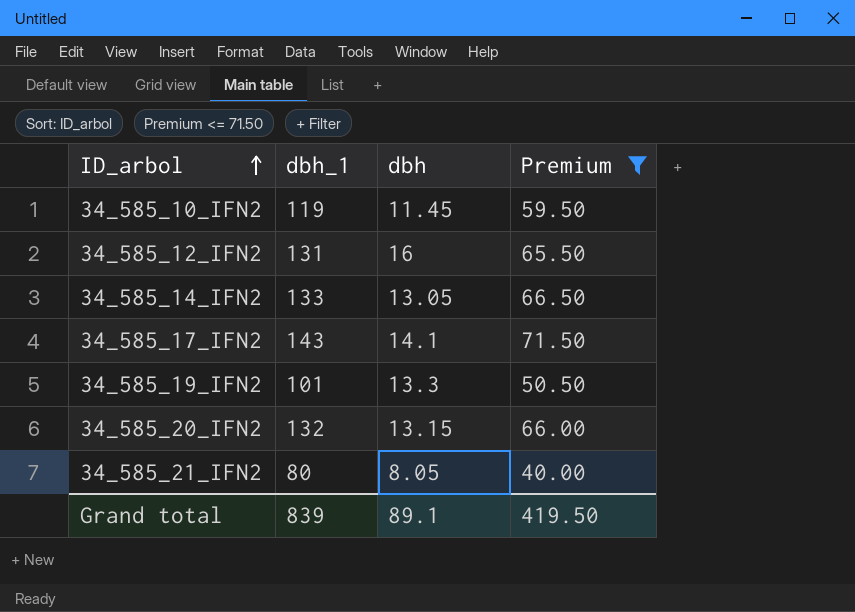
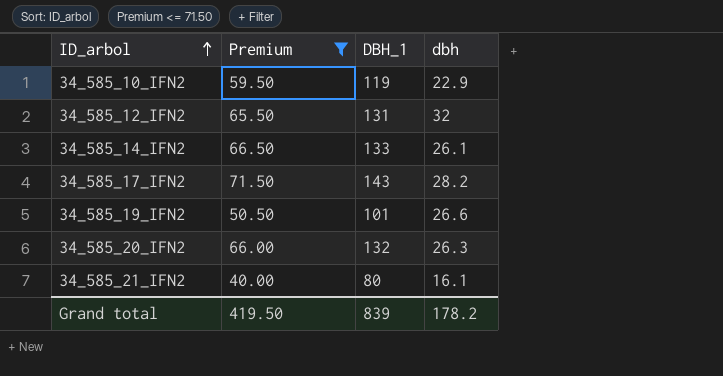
column Premium | position: 4 -> 2
column name: dbh_1 -> DBH_1
34_585_10_IFN2 | dbh: 11.45 -> 22.9
34_585_12_IFN2 | dbh: 16 -> 32
34_585_14_IFN2 | dbh: 13.05 -> 26.1
34_585_17_IFN2 | dbh: 14.1 -> 28.2
34_585_19_IFN2 | dbh: 13.3 -> 26.6
34_585_20_IFN2 | dbh: 13.15 -> 26.3
34_585_21_IFN2 | dbh: 8.05 -> 16.1
Grand total | dbh: 89.1 -> 178.2

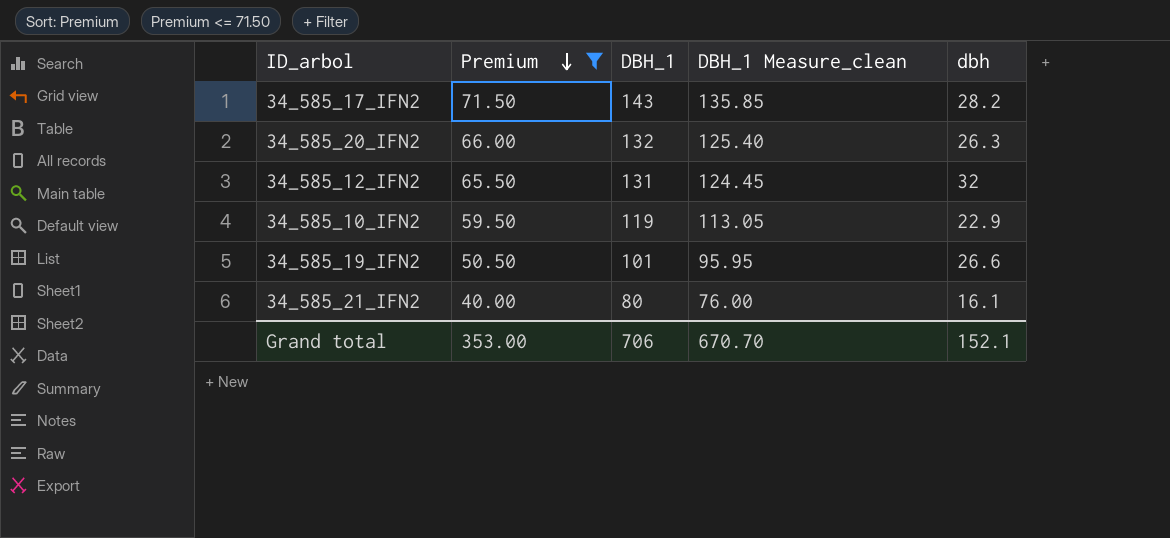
row order: ID_arbol ascending -> Premium descending
column DBH_1 Measure_clean | formula: none -> [DBH_1] * 0.95
row 34_585_14_IFN2: 66.50 | 133 | 26.1 -> none
Grand total | Premium: 419.50 -> 353.00
Grand total | DBH_1: 839 -> 706
Grand total | dbh: 178.2 -> 152.1

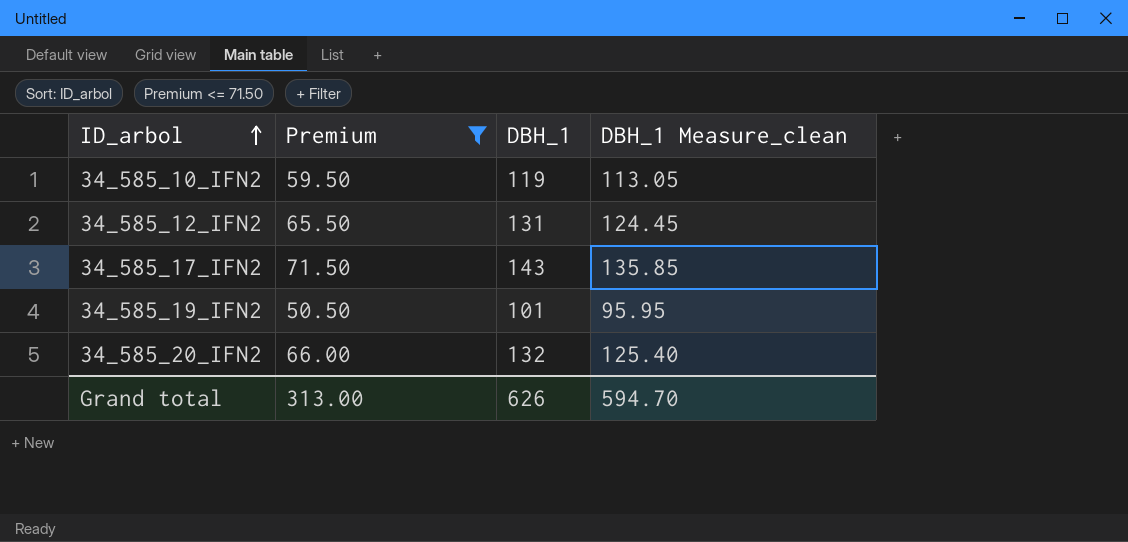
row order: Premium descending -> ID_arbol ascending
column dbh | position: 5 -> none
row 34_585_21_IFN2: 40.00 | 80 | 76.00 | 16.1 -> none
Grand total | Premium: 353.00 -> 313.00
Grand total | DBH_1: 706 -> 626
Grand total | DBH_1 Measure_clean: 670.70 -> 594.70

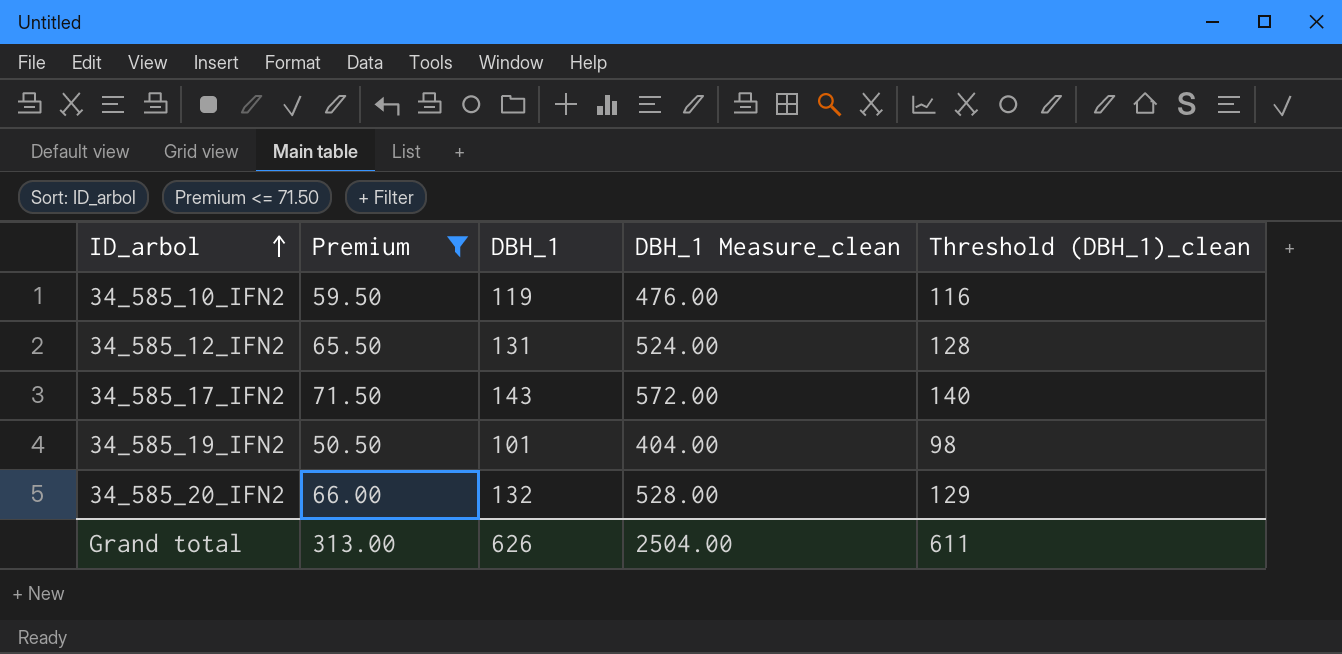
column DBH_1 Measure_clean | formula: [DBH_1] * 0.95 -> [DBH_1] * 4
column Threshold (DBH_1)_clean | formula: none -> [DBH_1] - 3
Grand total | DBH_1 Measure_clean: 594.70 -> 2504.00

